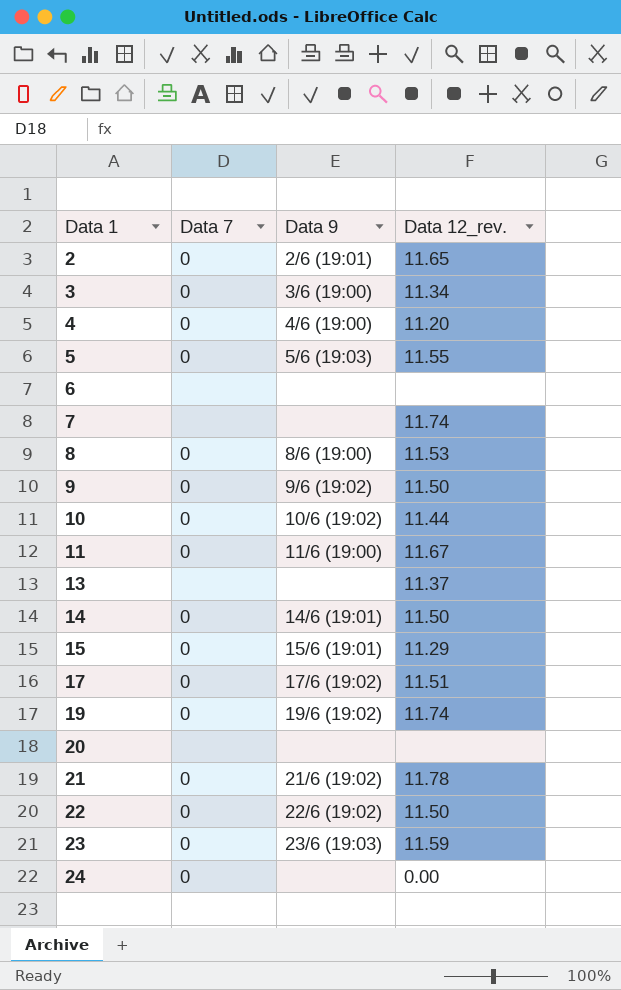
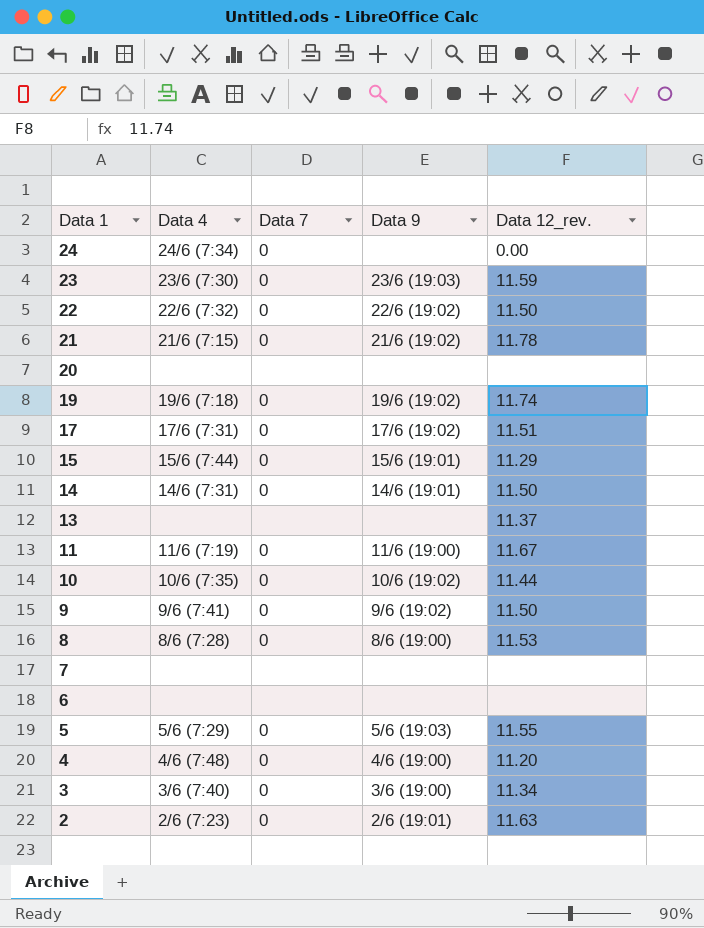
row order: Data 1 ascending -> Data 1 descending
column Data 4 | position: none -> 2
7 | Data 12_rev.: 11.74 -> none
2 | Data 12_rev.: 11.65 -> 11.63

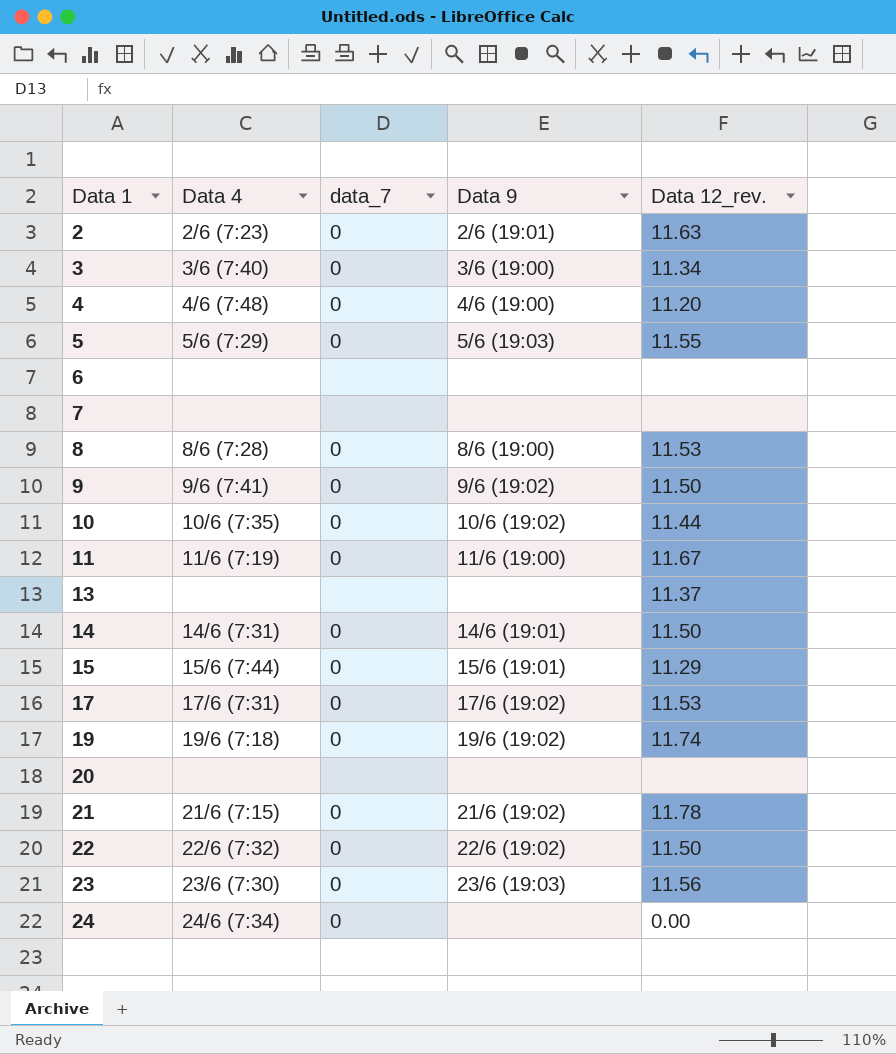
row order: Data 1 descending -> Data 1 ascending
column name: Data 7 -> data_7
17 | Data 12_rev.: 11.51 -> 11.53
23 | Data 12_rev.: 11.59 -> 11.56

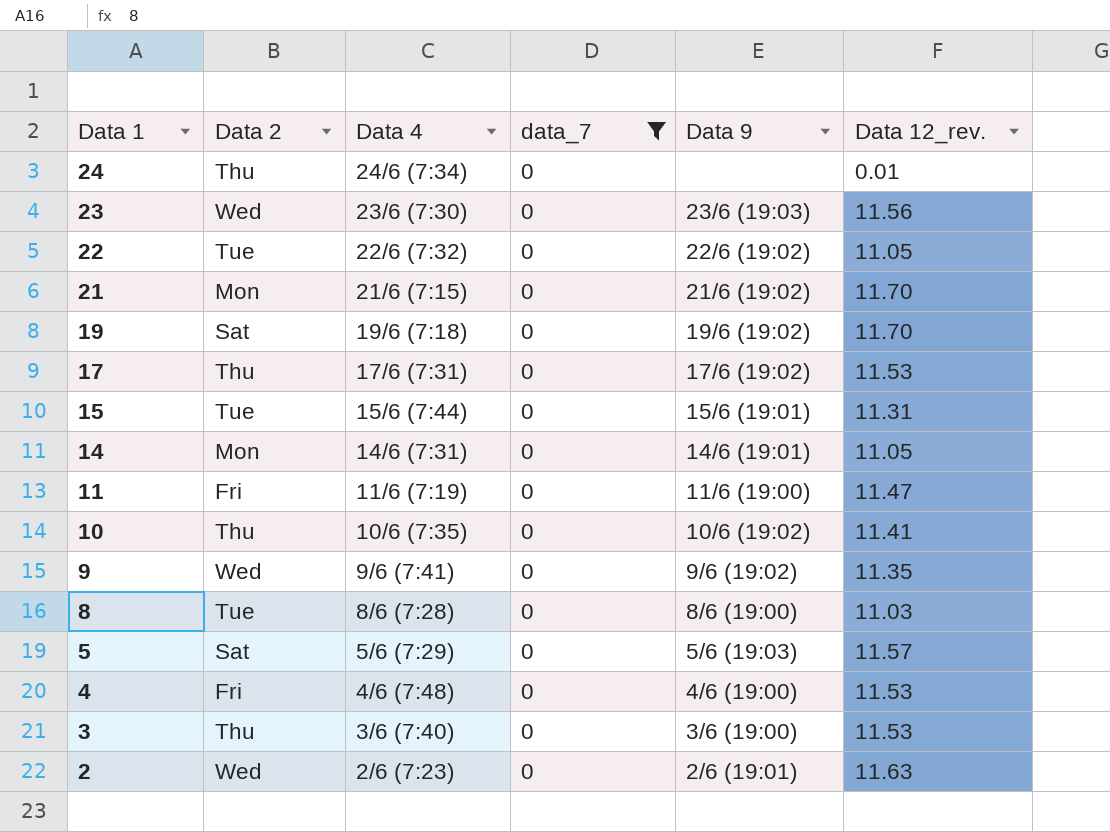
filter: none -> data_7 = 0
row order: Data 1 ascending -> Data 1 descending
column Data 2 | position: none -> 2
24 | Data 12_rev.: 0.00 -> 0.01
22 | Data 12_rev.: 11.50 -> 11.05
21 | Data 12_rev.: 11.78 -> 11.70
19 | Data 12_rev.: 11.74 -> 11.70
15 | Data 12_rev.: 11.29 -> 11.31
14 | Data 12_rev.: 11.50 -> 11.05
11 | Data 12_rev.: 11.67 -> 11.47
10 | Data 12_rev.: 11.44 -> 11.41
9 | Data 12_rev.: 11.50 -> 11.35
8 | Data 12_rev.: 11.53 -> 11.03
5 | Data 12_rev.: 11.55 -> 11.57
4 | Data 12_rev.: 11.20 -> 11.53
3 | Data 12_rev.: 11.34 -> 11.53

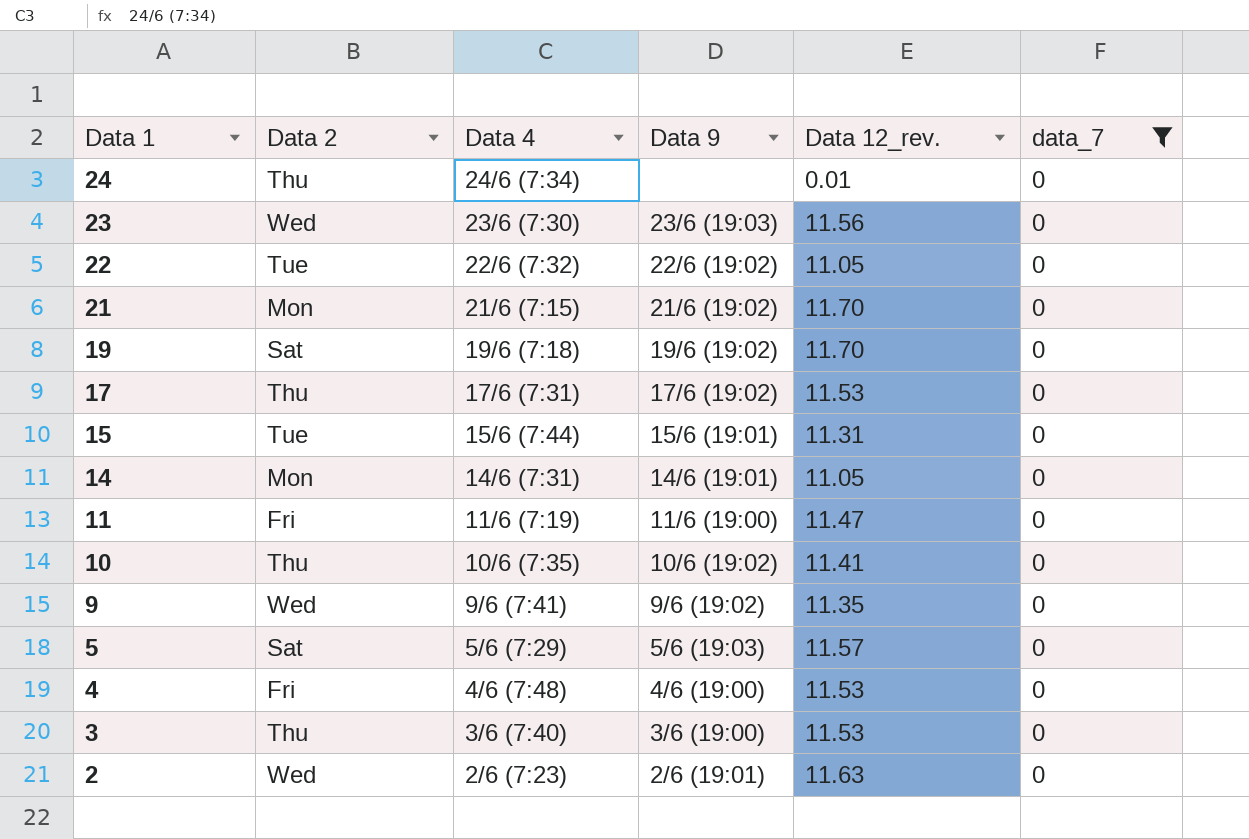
column data_7 | position: 4 -> 6
row 8: Tue | 8/6 (7:28) | 0 | 8/6 (19:00) | 11.03 -> none

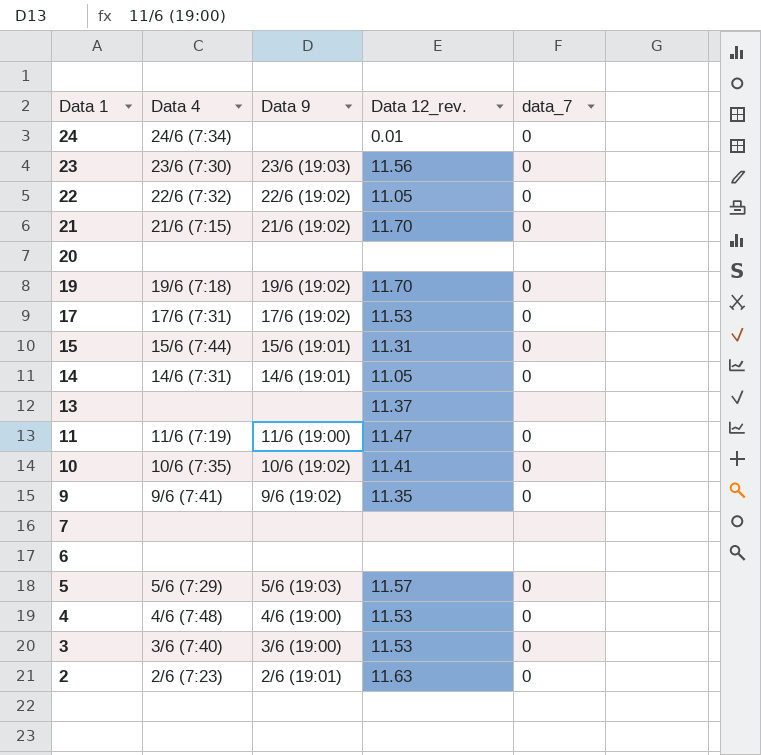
filter: data_7 = 0 -> none
column Data 2 | position: 2 -> none

